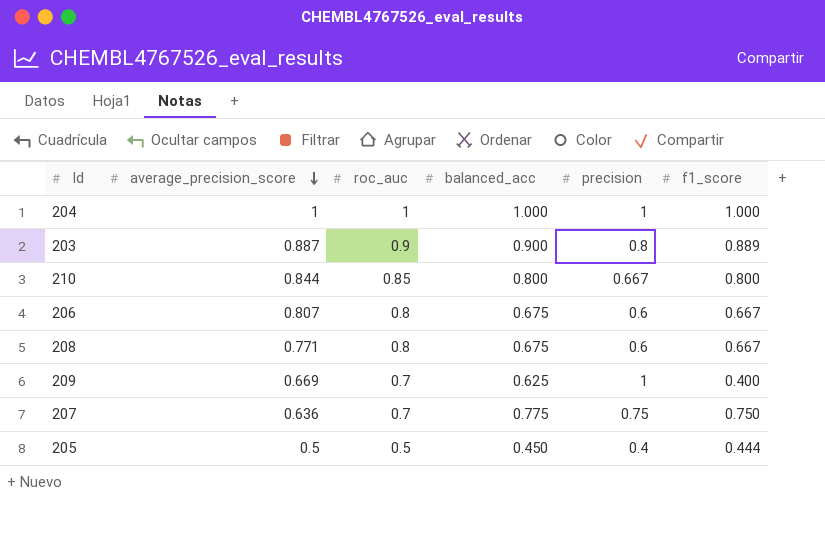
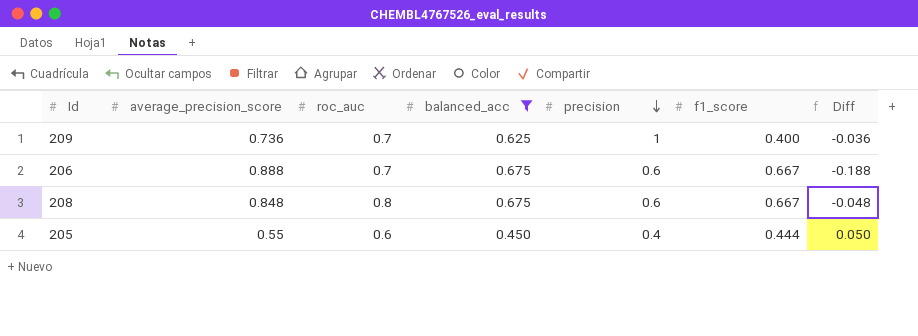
filter: none -> balanced_acc <= 0.675
row order: average_precision_score descending -> precision descending
column Diff | formula: none -> [roc_auc] - [average_precision_score]
209 | average_precision_score: 0.669 -> 0.736
206 | average_precision_score: 0.807 -> 0.888
206 | roc_auc: 0.8 -> 0.7
208 | average_precision_score: 0.771 -> 0.848
205 | average_precision_score: 0.5 -> 0.55
205 | roc_auc: 0.5 -> 0.6

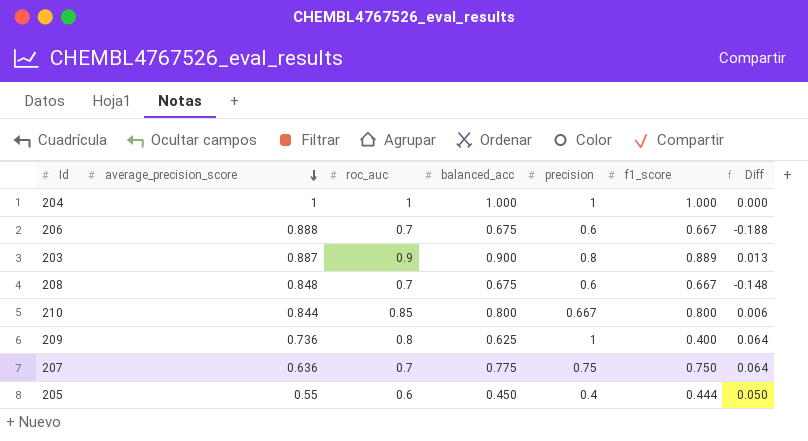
filter: balanced_acc <= 0.675 -> none
row order: precision descending -> average_precision_score descending
208 | roc_auc: 0.8 -> 0.7
208 | Diff: -0.048 -> -0.148
209 | roc_auc: 0.7 -> 0.8
209 | Diff: -0.036 -> 0.064

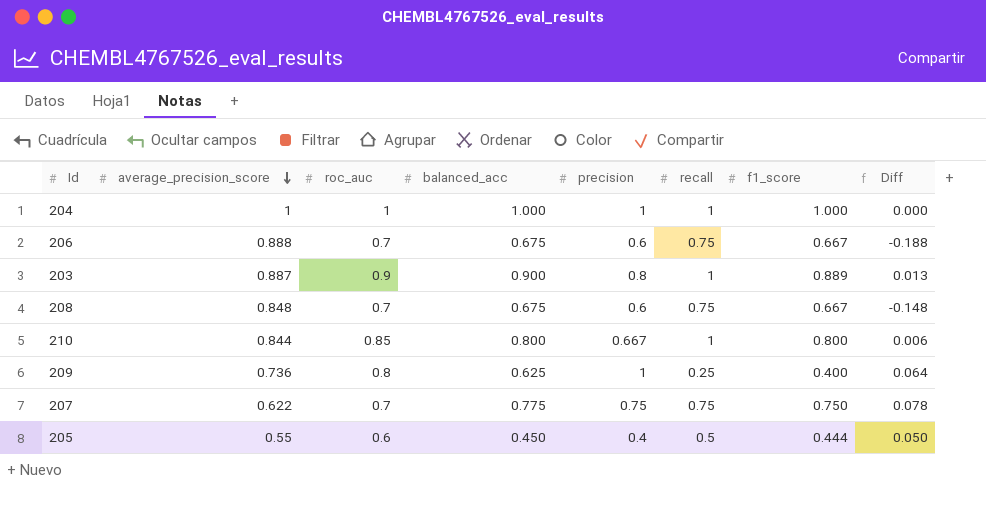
column recall | position: none -> 6
207 | average_precision_score: 0.636 -> 0.622
207 | Diff: 0.064 -> 0.078

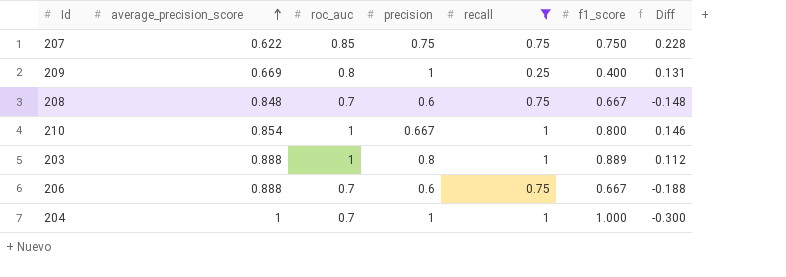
filter: none -> recall != 0.5
row order: average_precision_score descending -> average_precision_score ascending
column balanced_acc | position: 4 -> none
207 | roc_auc: 0.7 -> 0.85
207 | Diff: 0.078 -> 0.228
209 | average_precision_score: 0.736 -> 0.669
209 | Diff: 0.064 -> 0.131
210 | average_precision_score: 0.844 -> 0.854
210 | roc_auc: 0.85 -> 1
210 | Diff: 0.006 -> 0.146
203 | average_precision_score: 0.887 -> 0.888
203 | roc_auc: 0.9 -> 1
203 | Diff: 0.013 -> 0.112
204 | roc_auc: 1 -> 0.7
204 | Diff: 0.000 -> -0.300

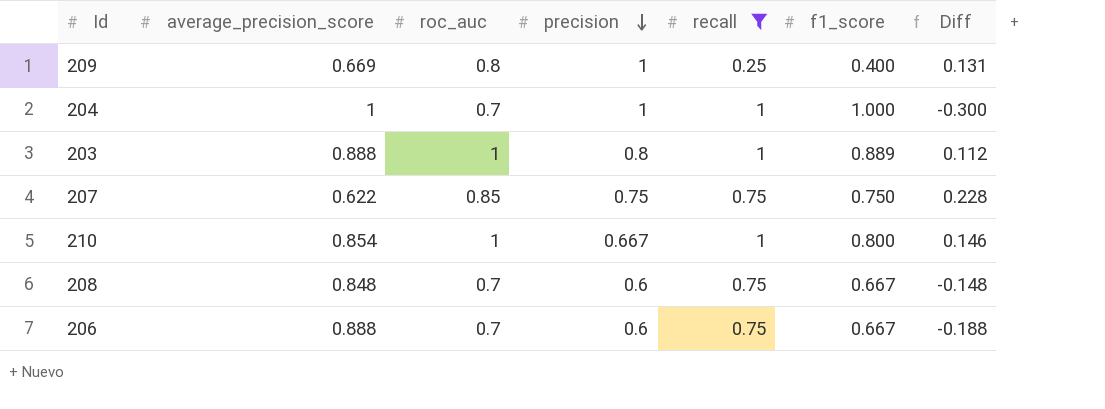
row order: average_precision_score ascending -> precision descending

